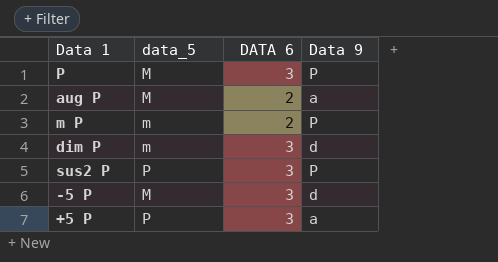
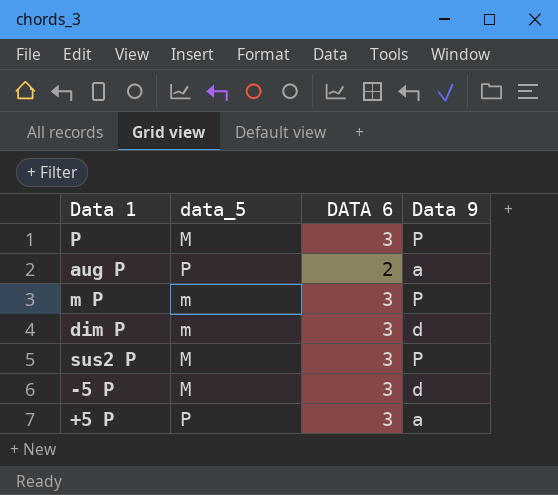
aug P | data_5: M -> P
m P | DATA 6: 2 -> 3
sus2 P | data_5: P -> M

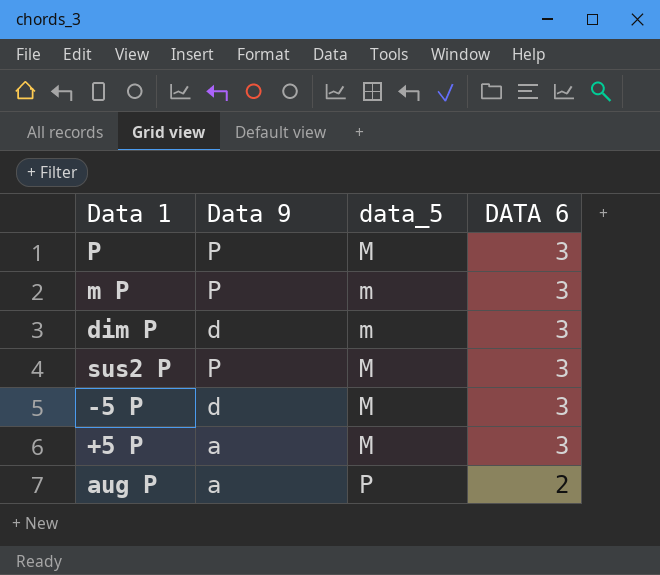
row order: none -> data_5 ascending
column Data 9 | position: 4 -> 2
+5 P | data_5: P -> M

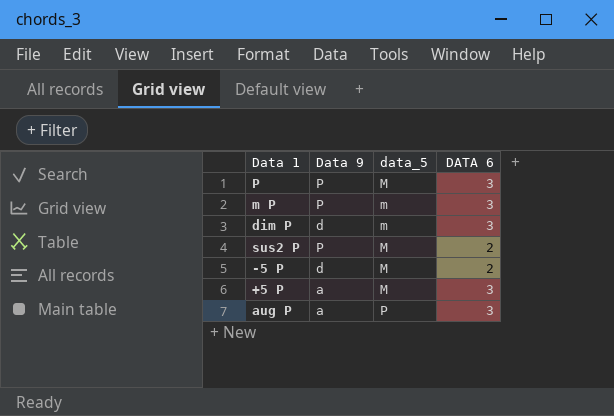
sus2 P | DATA 6: 3 -> 2
-5 P | DATA 6: 3 -> 2
aug P | DATA 6: 2 -> 3

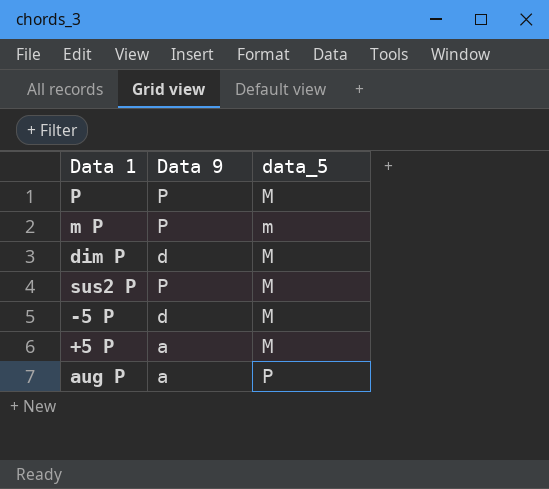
column DATA 6 | position: 4 -> none
dim P | data_5: m -> M

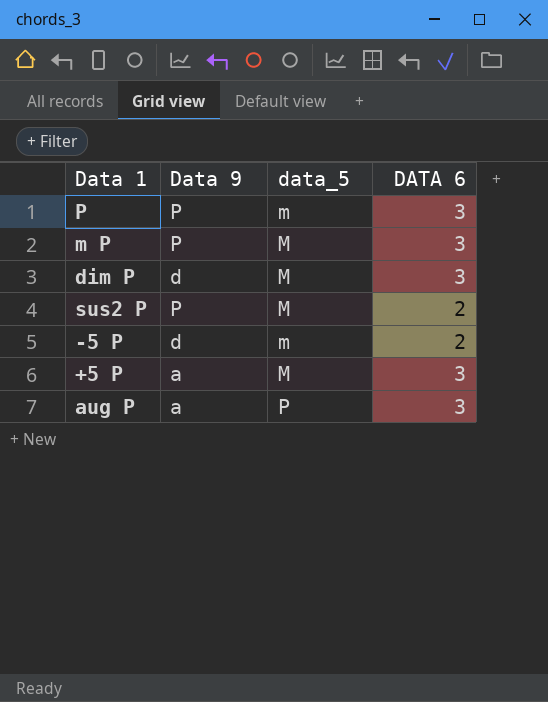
column DATA 6 | position: none -> 4
P | data_5: M -> m
m P | data_5: m -> M
-5 P | data_5: M -> m

